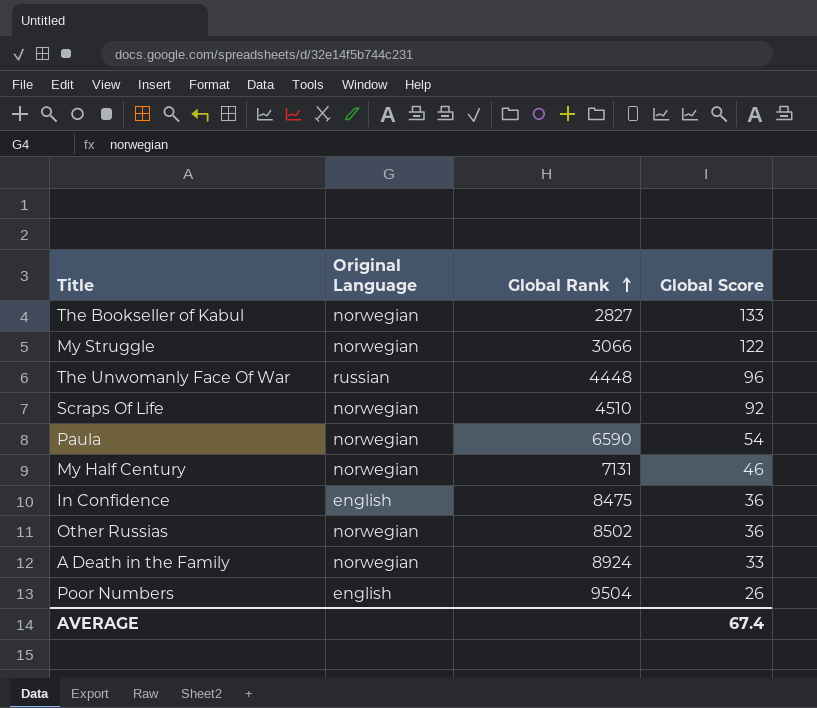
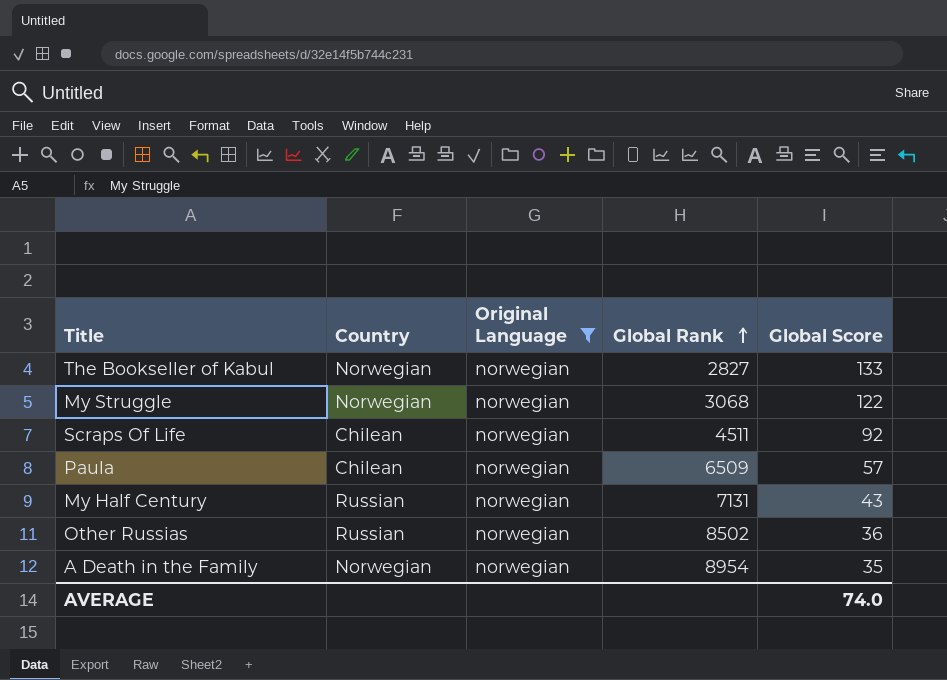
filter: none -> Original Language = norwegian
column Country | position: none -> 2
My Struggle | Global Rank: 3066 -> 3068
Scraps Of Life | Global Rank: 4510 -> 4511
Paula | Global Rank: 6590 -> 6509
Paula | Global Score: 54 -> 57
My Half Century | Global Score: 46 -> 43
A Death in the Family | Global Rank: 8924 -> 8954
A Death in the Family | Global Score: 33 -> 35
AVERAGE | Global Score: 67.4 -> 74.0

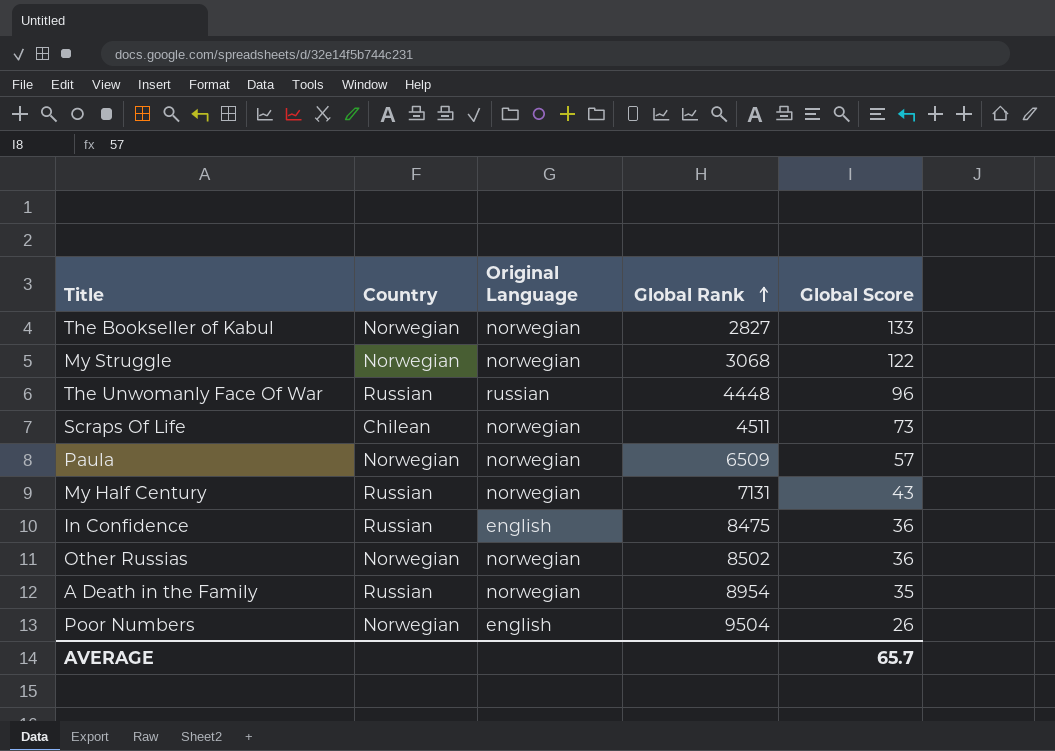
filter: Original Language = norwegian -> none
Scraps Of Life | Global Score: 92 -> 73
Paula | Country: Chilean -> Norwegian
Other Russias | Country: Russian -> Norwegian
A Death in the Family | Country: Norwegian -> Russian
AVERAGE | Global Score: 74.0 -> 65.7

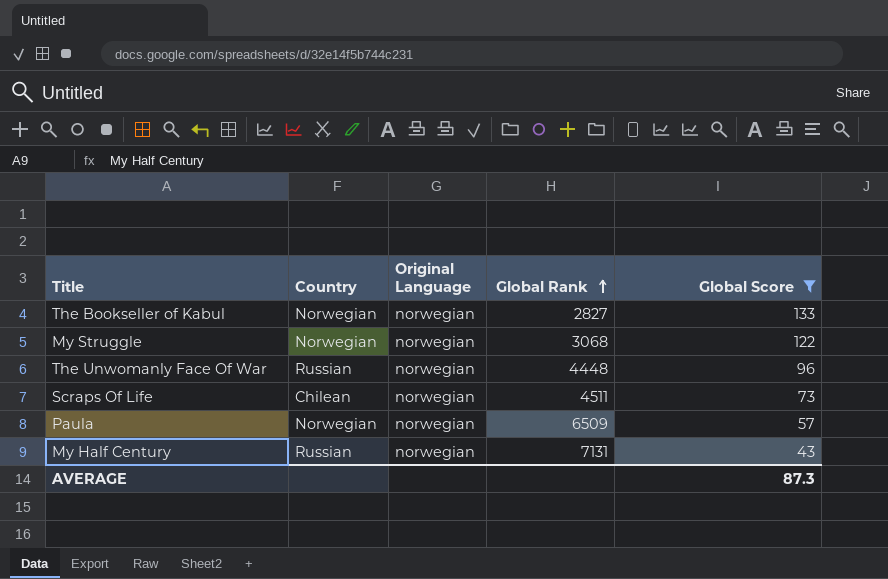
filter: none -> Global Score >= 43
The Unwomanly Face Of War | Original Language: russian -> norwegian
AVERAGE | Global Score: 65.7 -> 87.3

